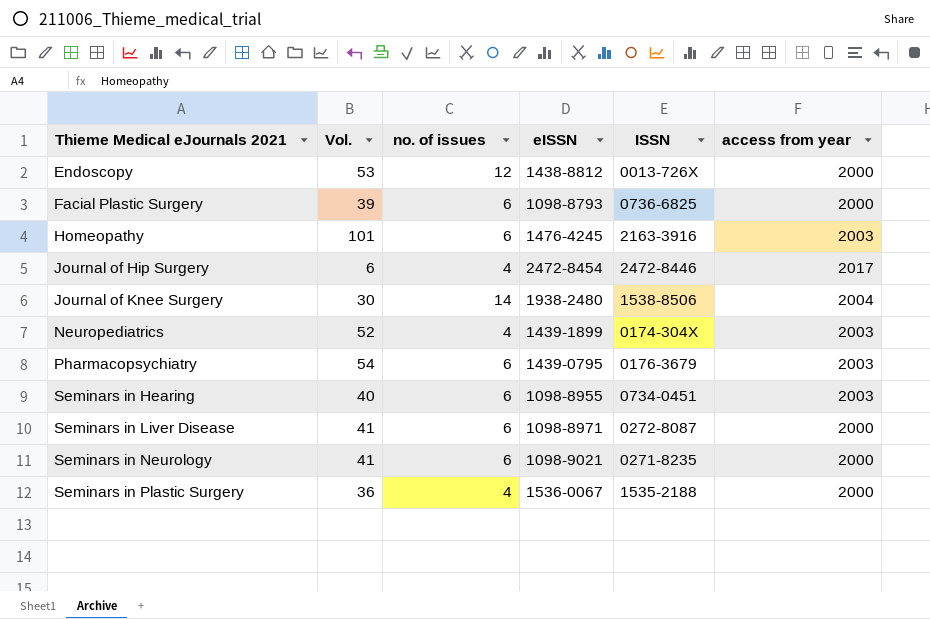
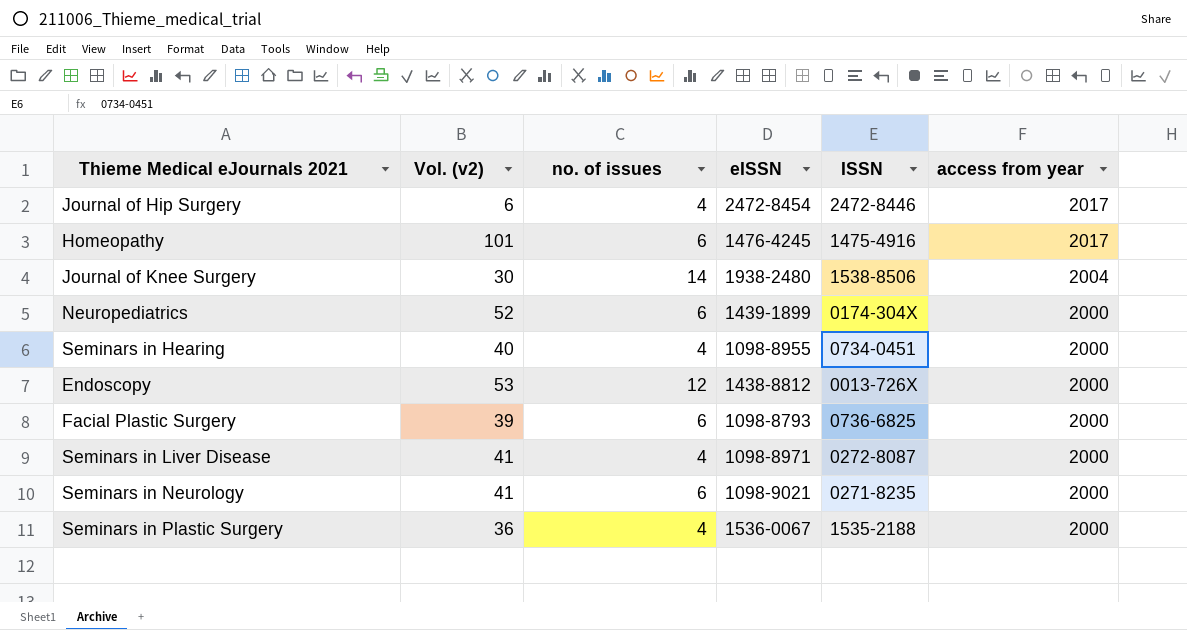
row order: Thieme Medical eJournals 2021 ascending -> access from year descending
column name: Vol. -> Vol. (v2)
row Pharmacopsychiatry: 54 | 6 | 1439-0795 | 0176-3679 | 2003 -> none
Homeopathy | ISSN: 2163-3916 -> 1475-4916
Homeopathy | access from year: 2003 -> 2017
Neuropediatrics | no. of issues: 4 -> 6
Neuropediatrics | access from year: 2003 -> 2000
Seminars in Hearing | no. of issues: 6 -> 4
Seminars in Hearing | access from year: 2003 -> 2000
Seminars in Liver Disease | no. of issues: 6 -> 4

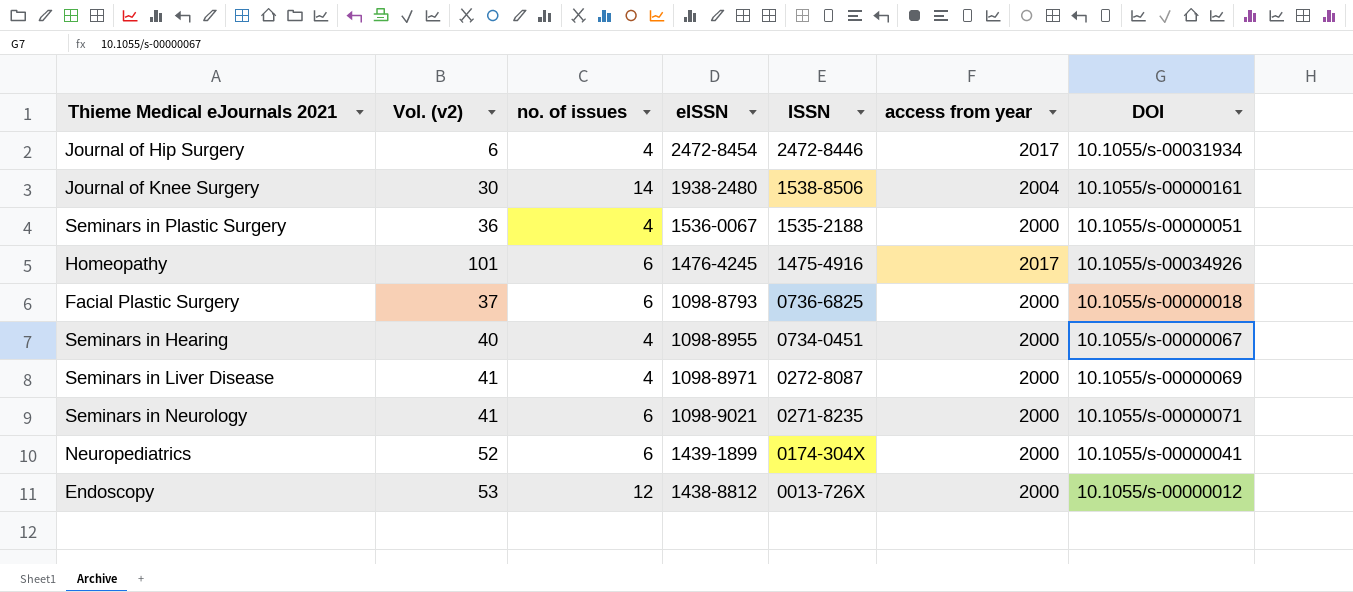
row order: access from year descending -> ISSN descending
column DOI | position: none -> 7
Facial Plastic Surgery | Vol. (v2): 39 -> 37

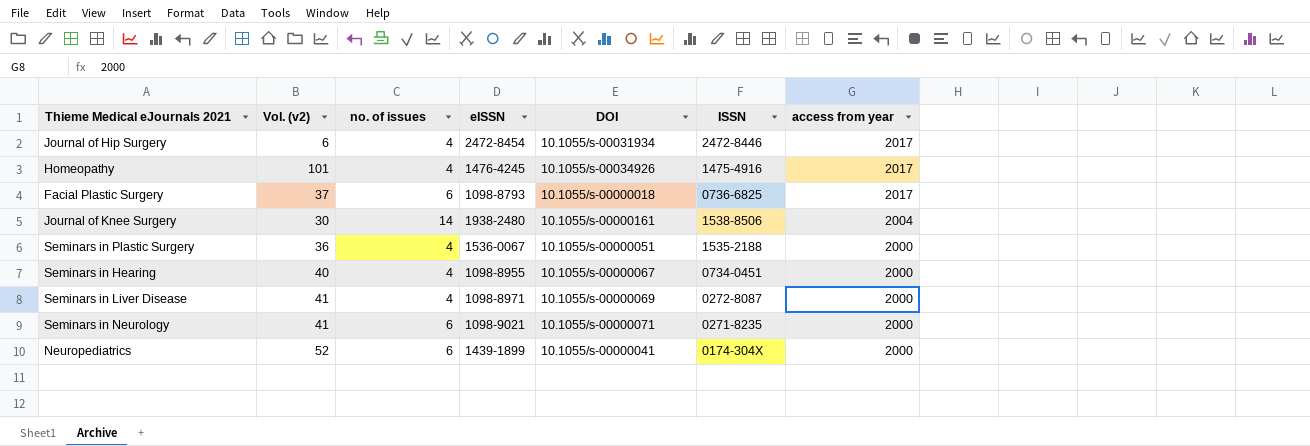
row order: ISSN descending -> access from year descending
column DOI | position: 7 -> 5
row Endoscopy: 53 | 12 | 1438-8812 | 0013-726X | 2000 | 10.1055/s-00000012 -> none
Homeopathy | no. of issues: 6 -> 4
Facial Plastic Surgery | access from year: 2000 -> 2017

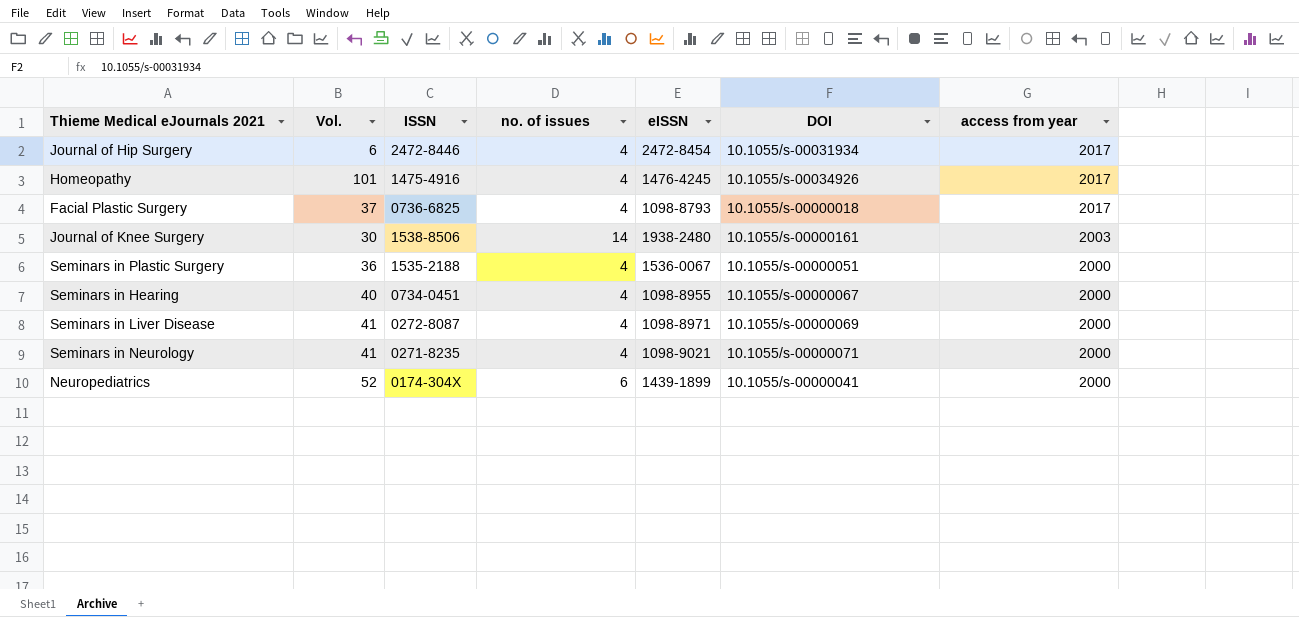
column name: Vol. (v2) -> Vol.
column ISSN | position: 6 -> 3
Facial Plastic Surgery | no. of issues: 6 -> 4
Journal of Knee Surgery | access from year: 2004 -> 2003
Seminars in Neurology | no. of issues: 6 -> 4

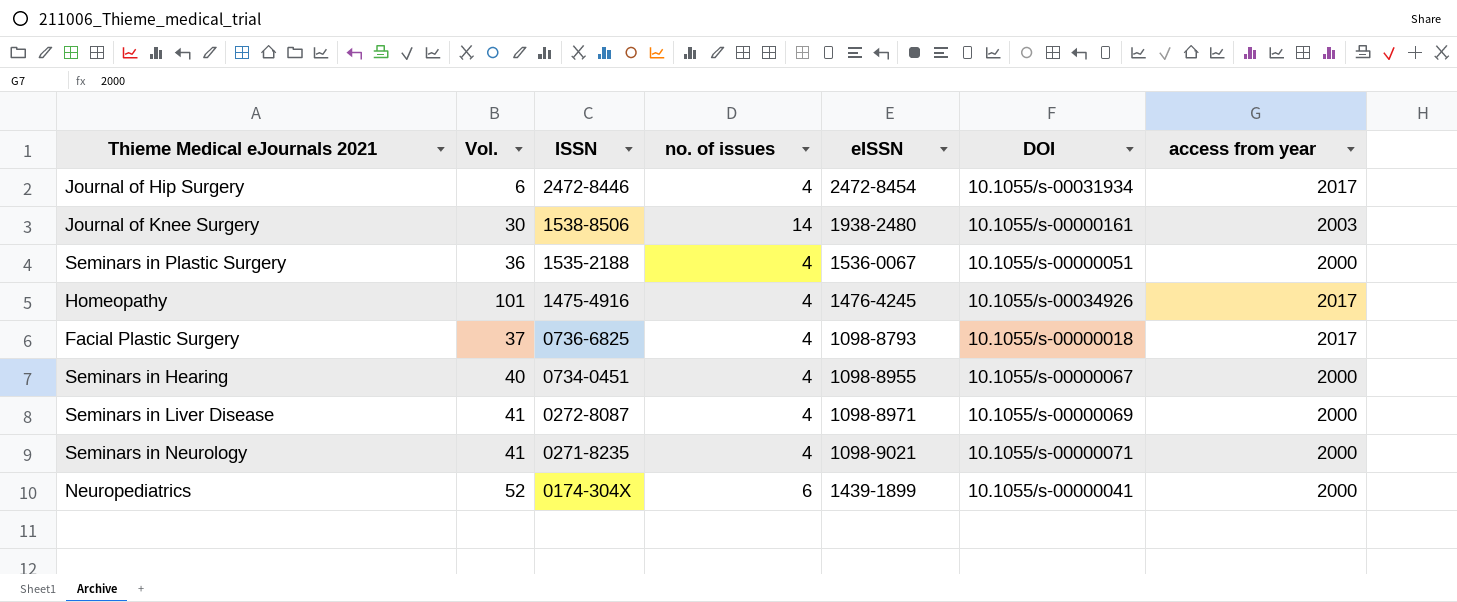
row order: access from year descending -> ISSN descending

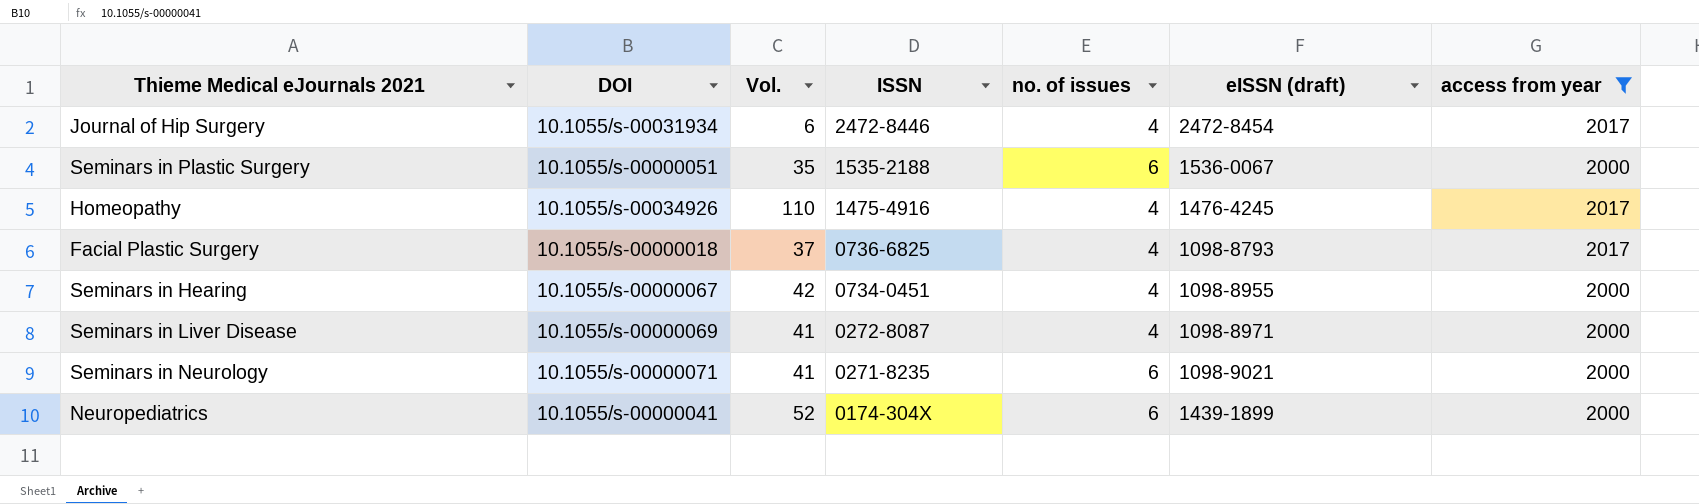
filter: none -> access from year != 2003
column DOI | position: 6 -> 2
column name: eISSN -> eISSN (draft)
Seminars in Plastic Surgery | Vol.: 36 -> 35
Seminars in Plastic Surgery | no. of issues: 4 -> 6
Homeopathy | Vol.: 101 -> 110
Seminars in Hearing | Vol.: 40 -> 42
Seminars in Neurology | no. of issues: 4 -> 6

